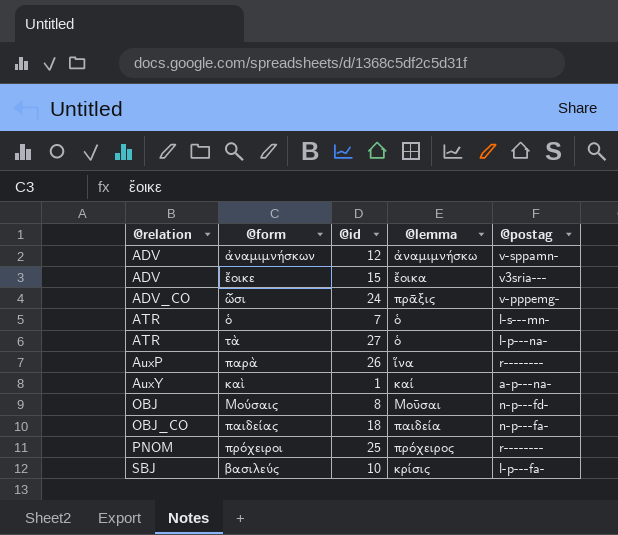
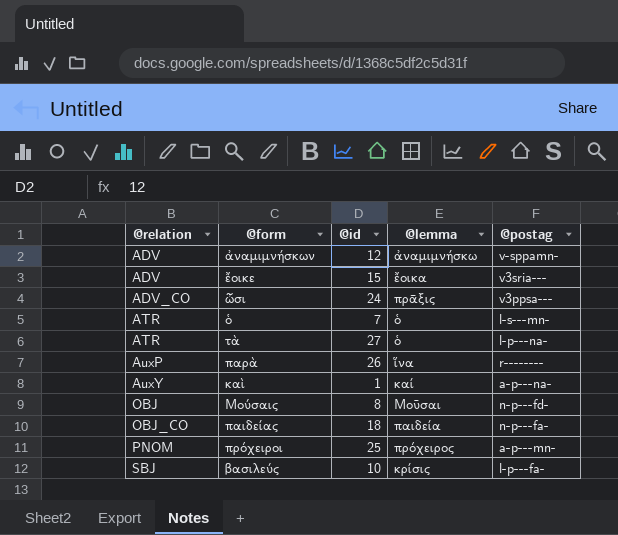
ὦσι | @postag: v-pppemg- -> v3ppsa---
πρόχειροι | @postag: r-------- -> a-p---mn-

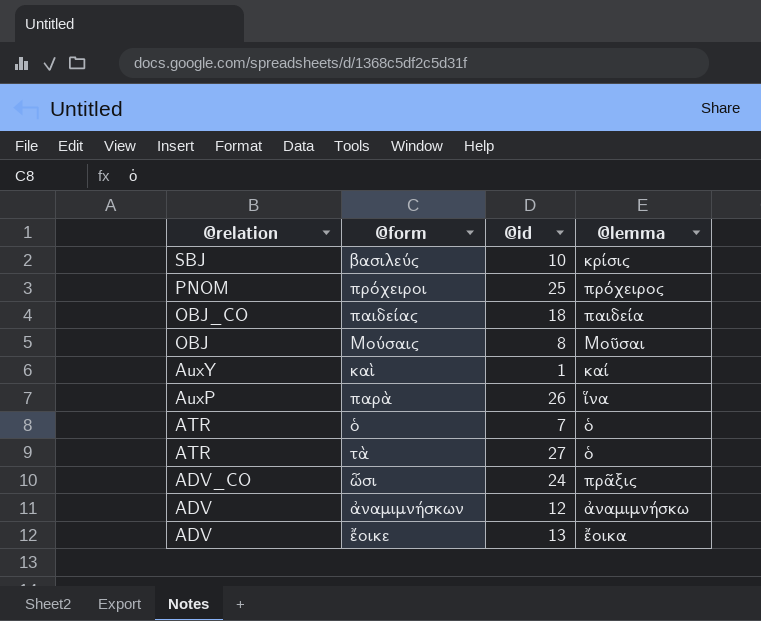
row order: @relation ascending -> @relation descending
column @postag | position: 5 -> none
ἔοικε | @id: 15 -> 13

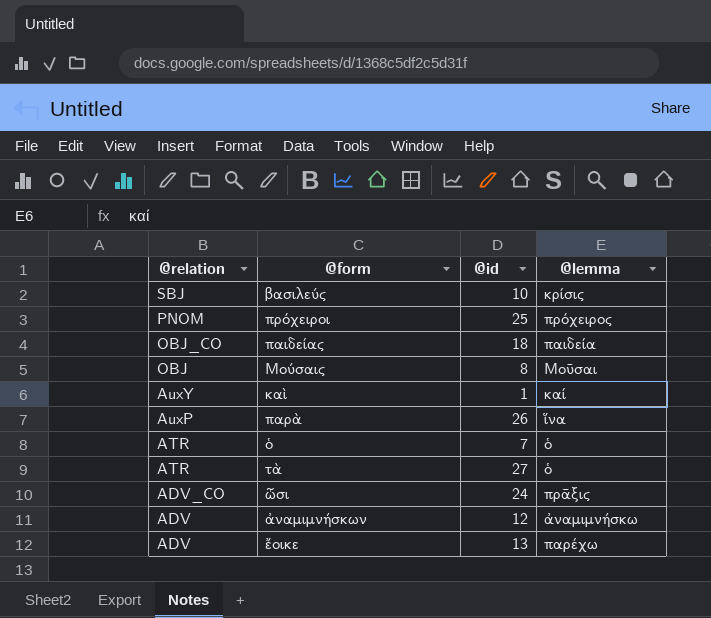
ἔοικε | @lemma: ἔοικα -> παρέχω

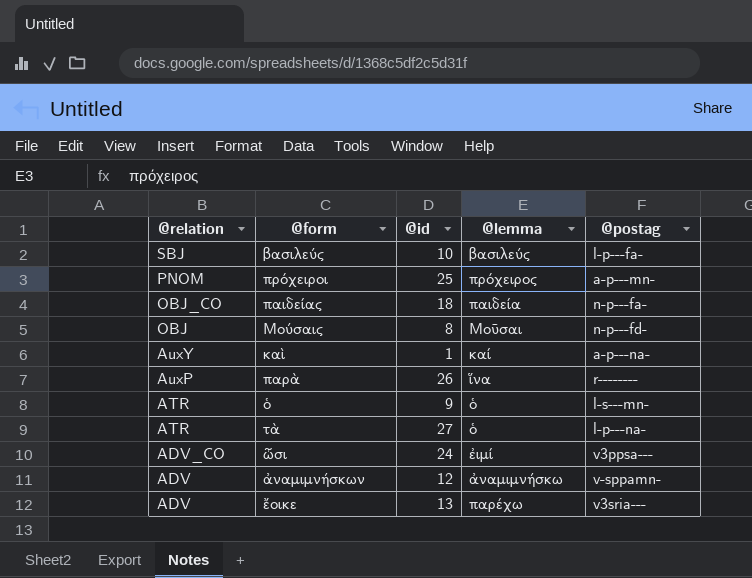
column @postag | position: none -> 5
βασιλεύς | @lemma: κρίσις -> βασιλεύς
ὁ | @id: 7 -> 9
ὦσι | @lemma: πρᾶξις -> ἐιμί

